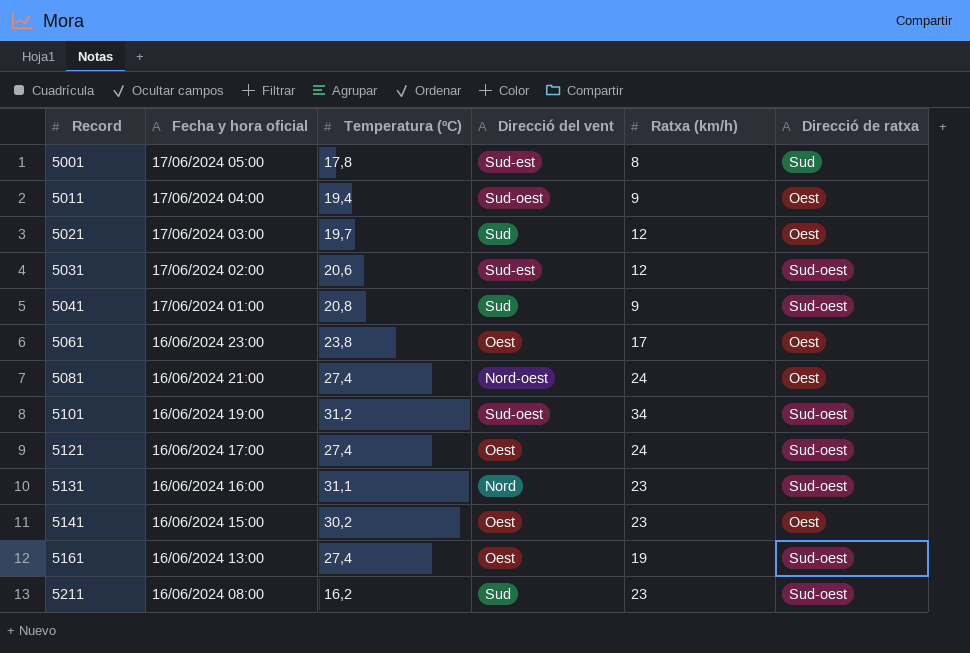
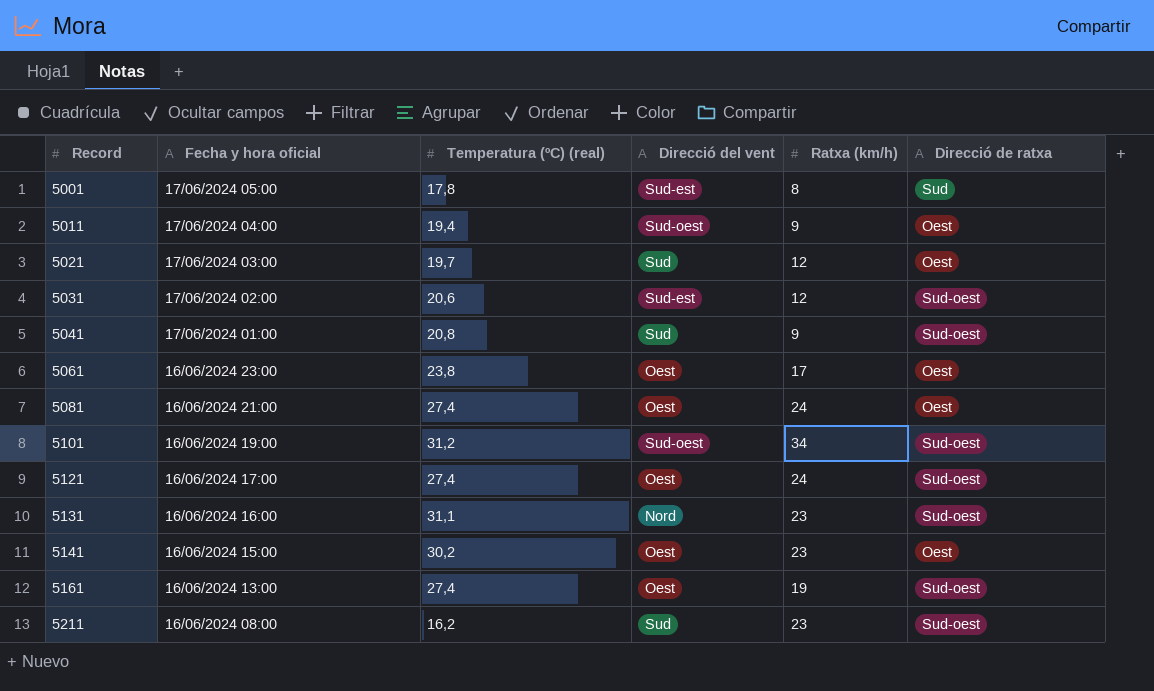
column name: Temperatura (ºC) -> Temperatura (ºC) (real)
5081 | Direcció del vent: Nord-oest -> Oest

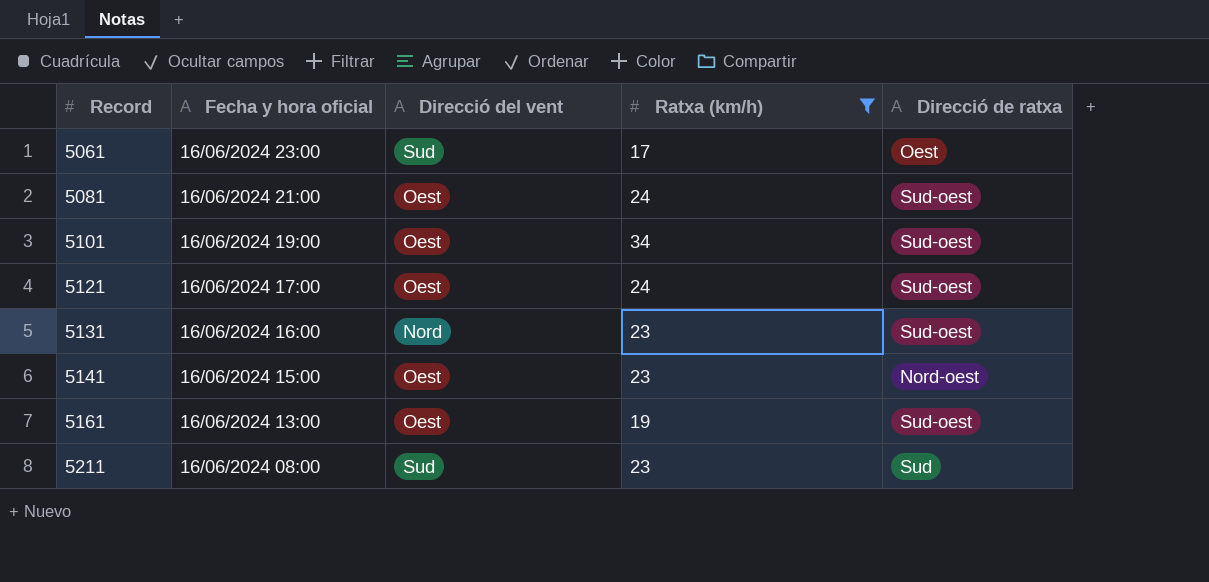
filter: none -> Ratxa (km/h) >= 17
column Temperatura (ºC) (real) | position: 3 -> none
5061 | Direcció del vent: Oest -> Sud
5081 | Direcció de ratxa: Oest -> Sud-oest
5101 | Direcció del vent: Sud-oest -> Oest
5141 | Direcció de ratxa: Oest -> Nord-oest
5211 | Direcció de ratxa: Sud-oest -> Sud

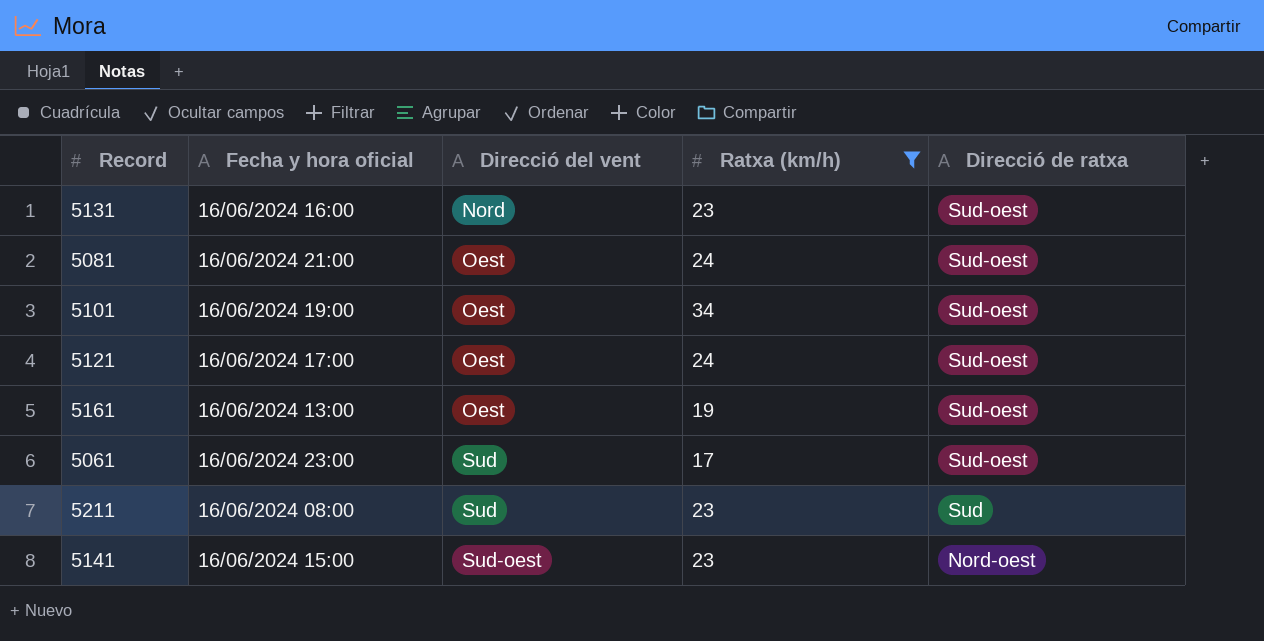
row order: Record ascending -> Direcció del vent ascending
5061 | Direcció de ratxa: Oest -> Sud-oest
5141 | Direcció del vent: Oest -> Sud-oest

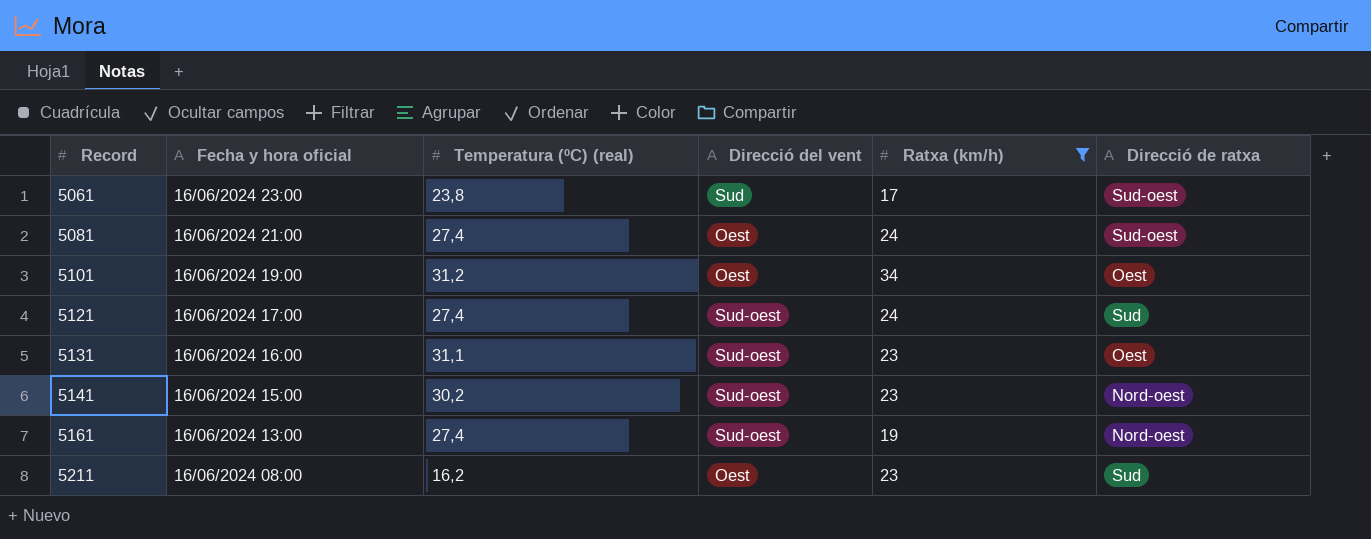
row order: Direcció del vent ascending -> Record ascending
column Temperatura (ºC) (real) | position: none -> 3
5101 | Direcció de ratxa: Sud-oest -> Oest
5121 | Direcció del vent: Oest -> Sud-oest
5121 | Direcció de ratxa: Sud-oest -> Sud
5131 | Direcció del vent: Nord -> Sud-oest
5131 | Direcció de ratxa: Sud-oest -> Oest
5161 | Direcció del vent: Oest -> Sud-oest
5161 | Direcció de ratxa: Sud-oest -> Nord-oest
5211 | Direcció del vent: Sud -> Oest

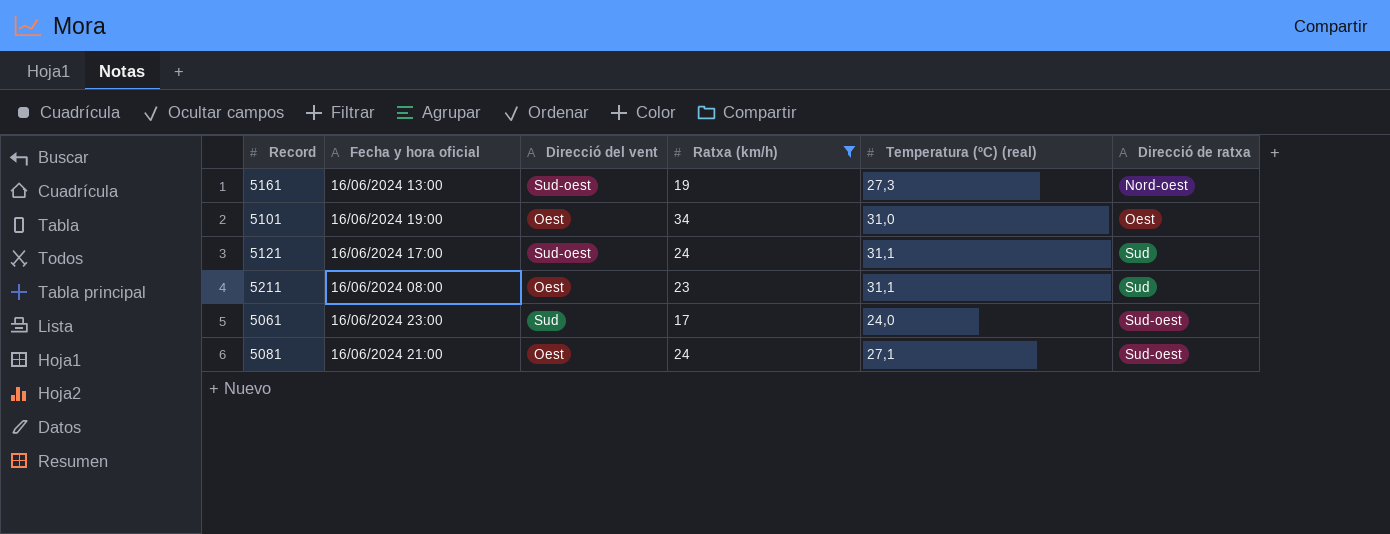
row order: Record ascending -> Direcció de ratxa ascending
column Temperatura (ºC) (real) | position: 3 -> 5
row 5131: 16/06/2024 16:00 | 31,1 | Sud-oest | 23 | Oest -> none
row 5141: 16/06/2024 15:00 | 30,2 | Sud-oest | 23 | Nord-oest -> none
5161 | Temperatura (ºC) (real): 27,4 -> 27,3
5101 | Temperatura (ºC) (real): 31,2 -> 31,0
5121 | Temperatura (ºC) (real): 27,4 -> 31,1
5211 | Temperatura (ºC) (real): 16,2 -> 31,1
5061 | Temperatura (ºC) (real): 23,8 -> 24,0
5081 | Temperatura (ºC) (real): 27,4 -> 27,1

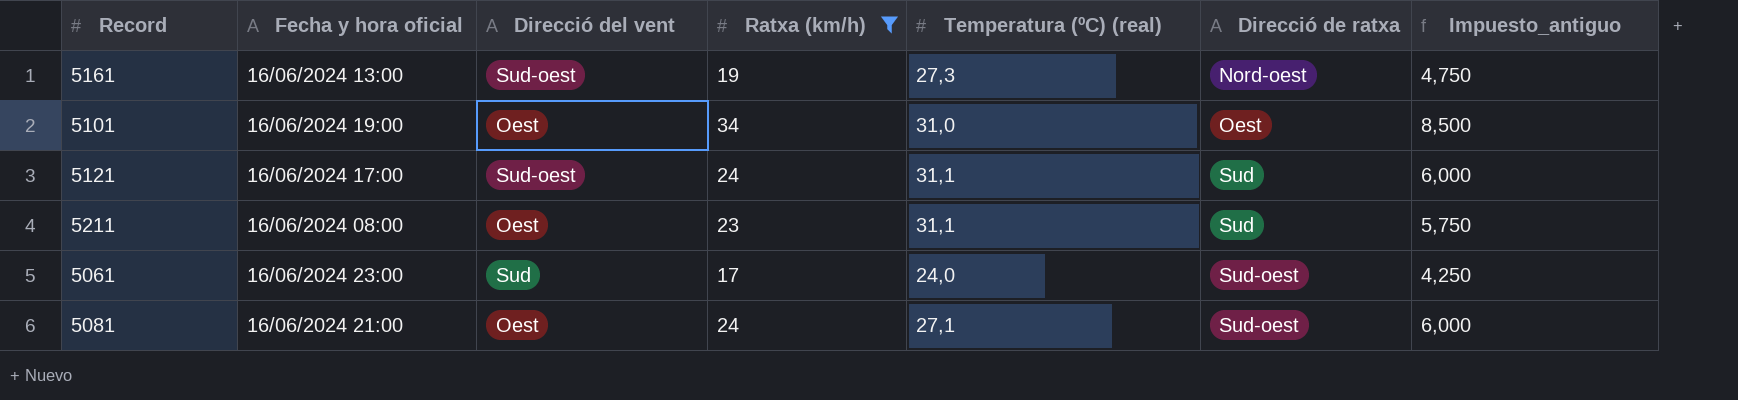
column Impuesto_antiguo | formula: none -> [Ratxa (km/h)] * 0,25

